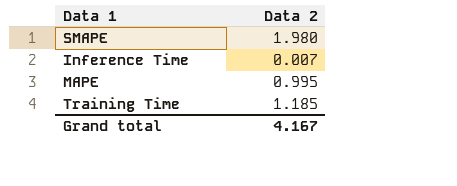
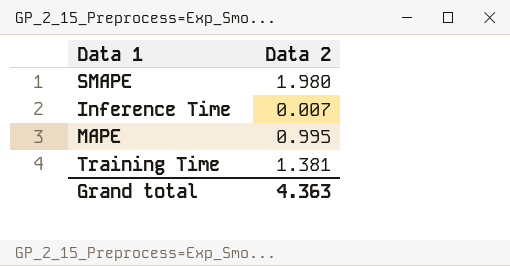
Training Time | Data 2: 1.185 -> 1.381
Grand total | Data 2: 4.167 -> 4.363

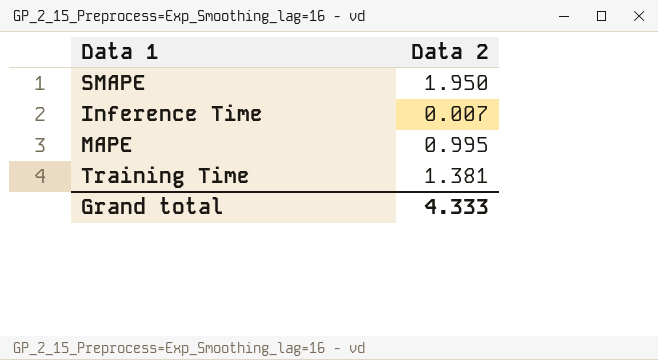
SMAPE | Data 2: 1.980 -> 1.950
Grand total | Data 2: 4.363 -> 4.333

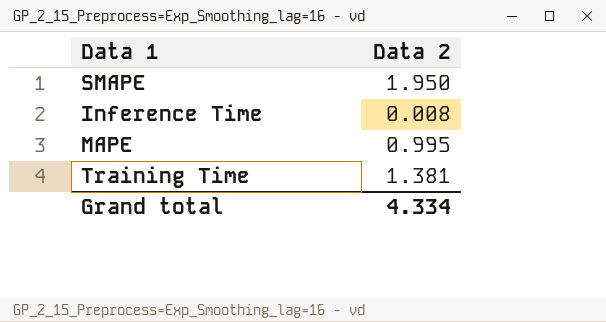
Inference Time | Data 2: 0.007 -> 0.008
Grand total | Data 2: 4.333 -> 4.334

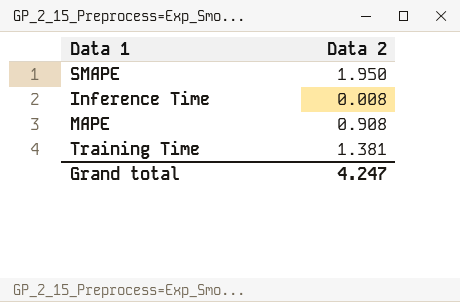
MAPE | Data 2: 0.995 -> 0.908
Grand total | Data 2: 4.334 -> 4.247

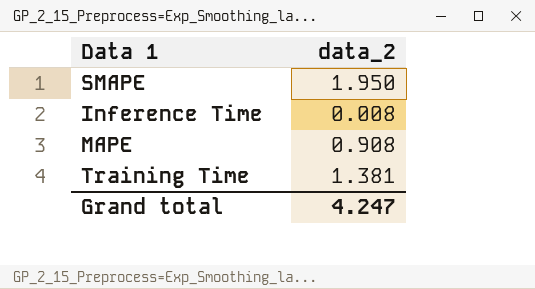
column name: Data 2 -> data_2

